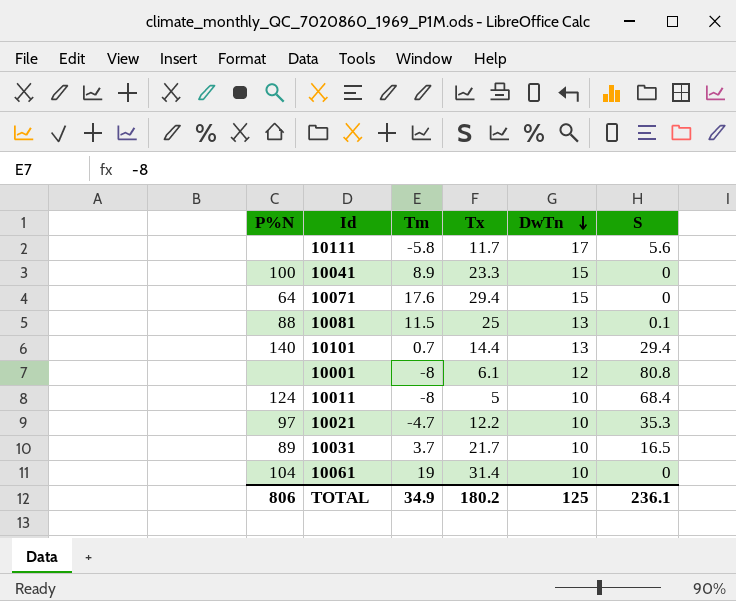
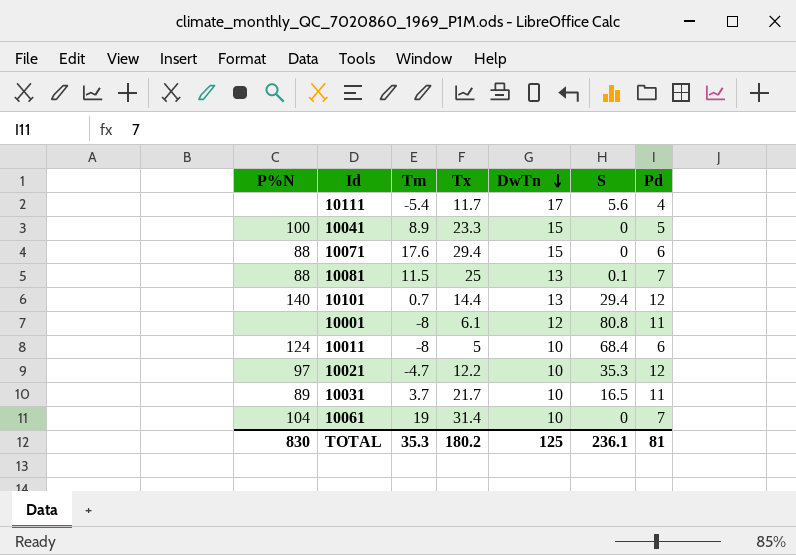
column Pd | position: none -> 7
10111 | Tm: -5.8 -> -5.4
10071 | P%N: 64 -> 88
TOTAL | P%N: 806 -> 830
TOTAL | Tm: 34.9 -> 35.3

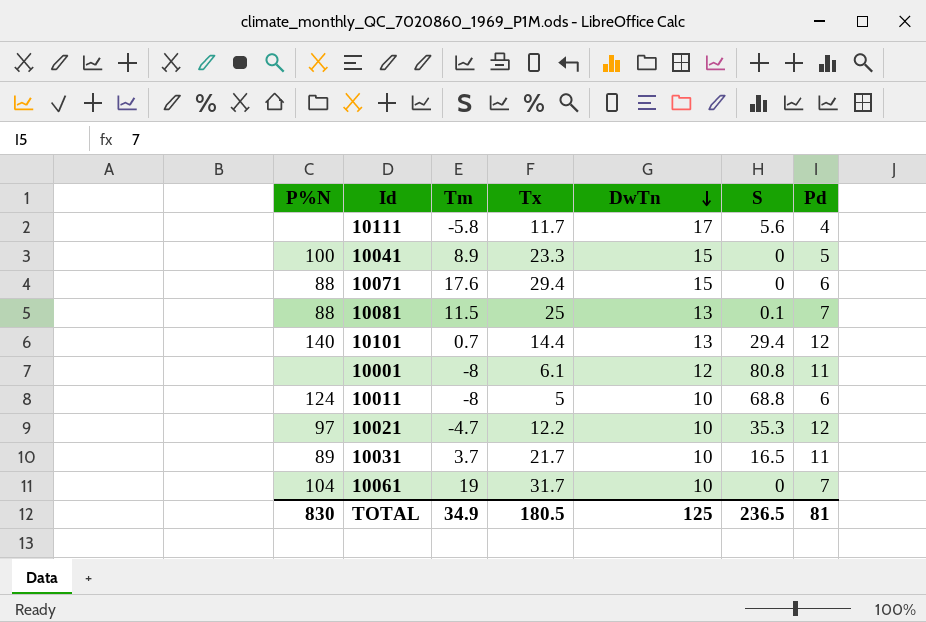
10111 | Tm: -5.4 -> -5.8
10011 | S: 68.4 -> 68.8
10061 | Tx: 31.4 -> 31.7
TOTAL | Tm: 35.3 -> 34.9
TOTAL | Tx: 180.2 -> 180.5
TOTAL | S: 236.1 -> 236.5

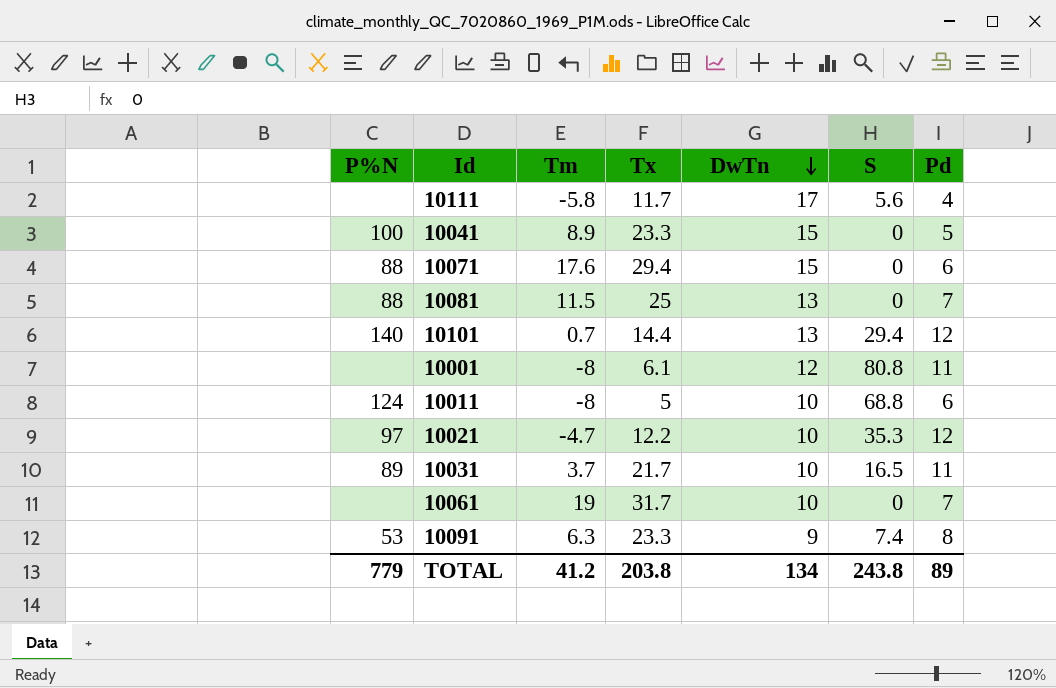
10081 | S: 0.1 -> 0
10061 | P%N: 104 -> none
row 10091: none -> 53 | 6.3 | 23.3 | 9 | 7.4 | 8
TOTAL | P%N: 830 -> 779
TOTAL | Tm: 34.9 -> 41.2
TOTAL | Tx: 180.5 -> 203.8
TOTAL | DwTn: 125 -> 134
TOTAL | S: 236.5 -> 243.8
TOTAL | Pd: 81 -> 89

